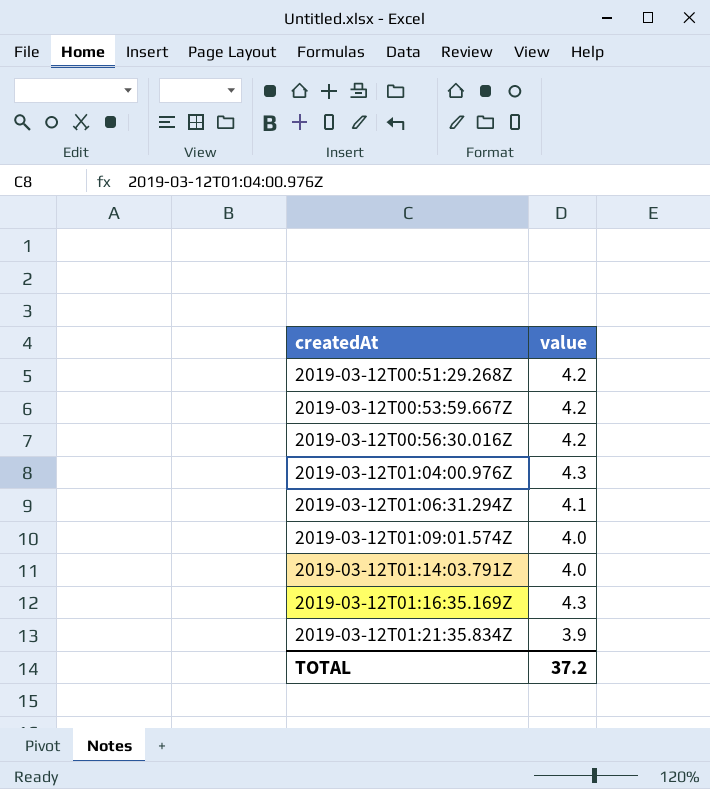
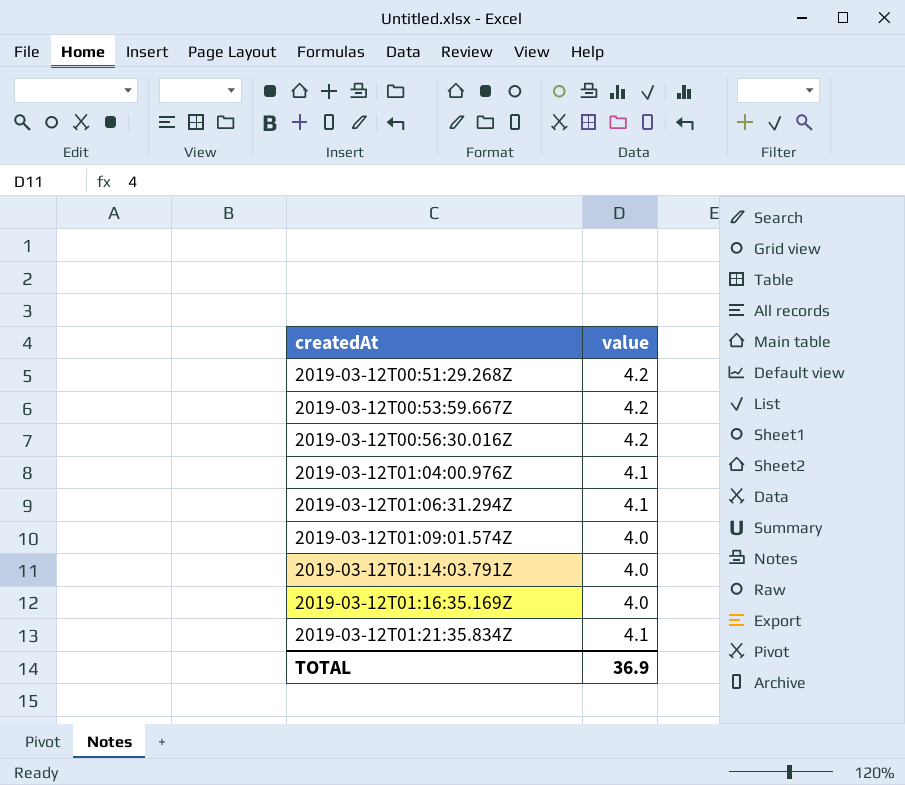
2019-03-12T01:04:00.976Z | value: 4.3 -> 4.1
2019-03-12T01:16:35.169Z | value: 4.3 -> 4.0
2019-03-12T01:21:35.834Z | value: 3.9 -> 4.1
TOTAL | value: 37.2 -> 36.9

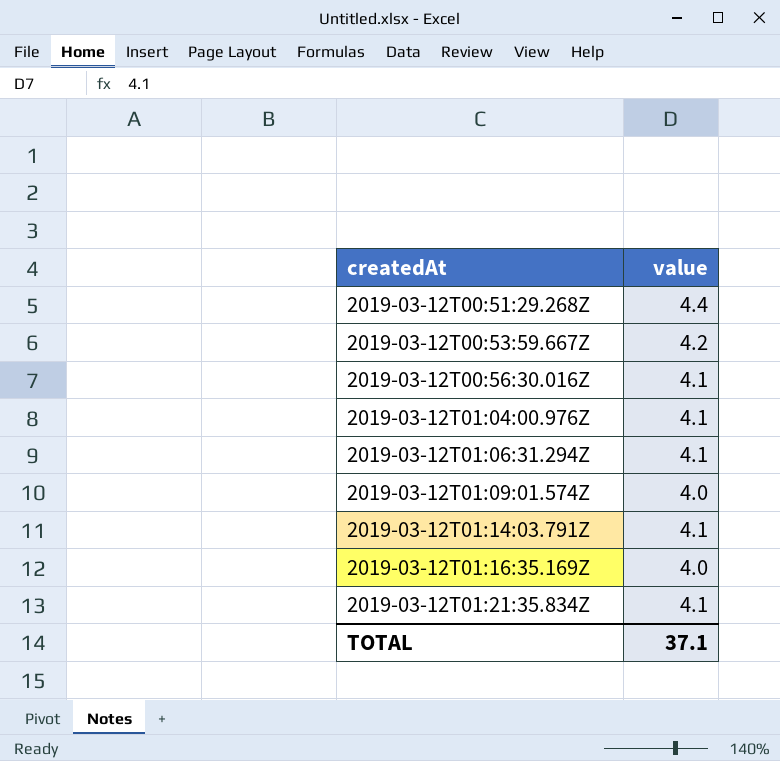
2019-03-12T00:51:29.268Z | value: 4.2 -> 4.4
2019-03-12T00:56:30.016Z | value: 4.2 -> 4.1
2019-03-12T01:14:03.791Z | value: 4.0 -> 4.1
TOTAL | value: 36.9 -> 37.1

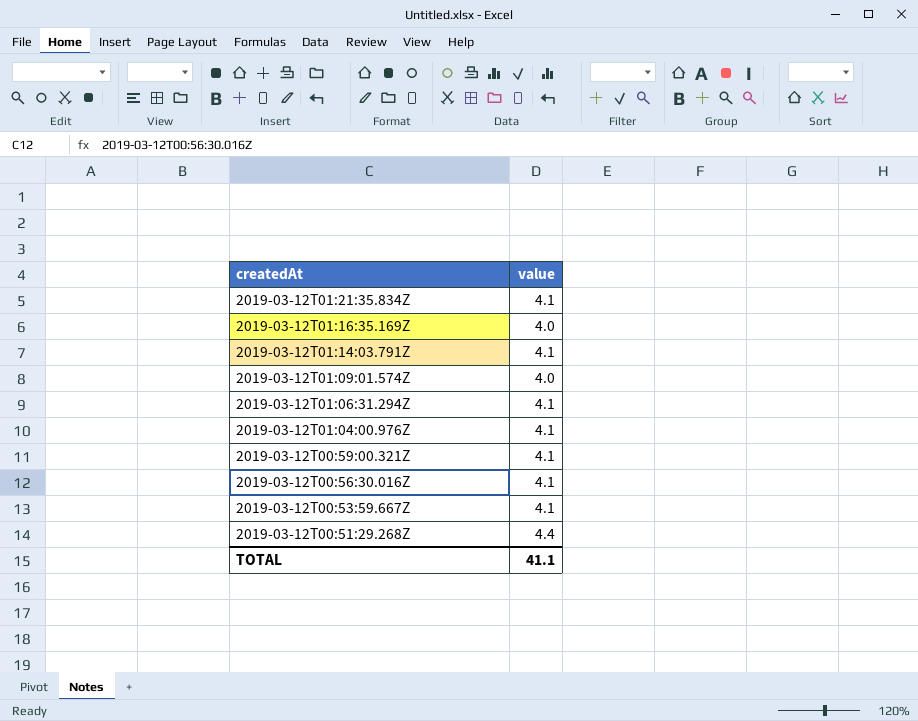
row order: createdAt ascending -> createdAt descending
row 2019-03-12T00:59:00.321Z: none -> 4.1
2019-03-12T00:53:59.667Z | value: 4.2 -> 4.1
TOTAL | value: 37.1 -> 41.1

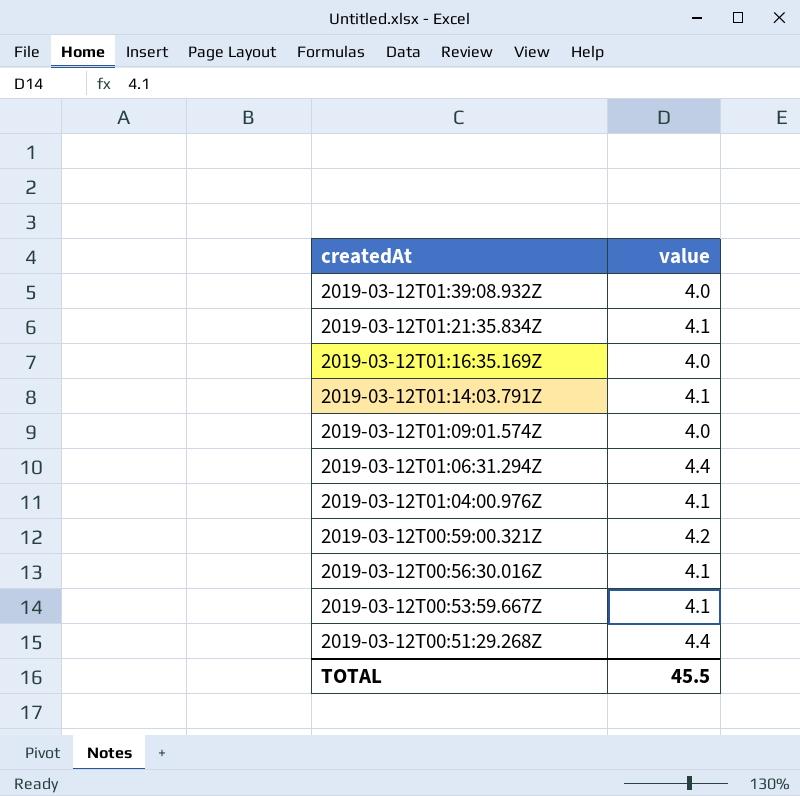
row 2019-03-12T01:39:08.932Z: none -> 4.0
2019-03-12T01:06:31.294Z | value: 4.1 -> 4.4
2019-03-12T00:59:00.321Z | value: 4.1 -> 4.2
TOTAL | value: 41.1 -> 45.5

